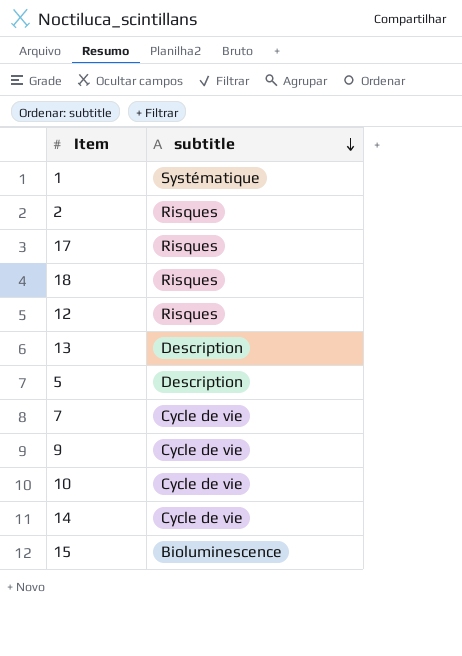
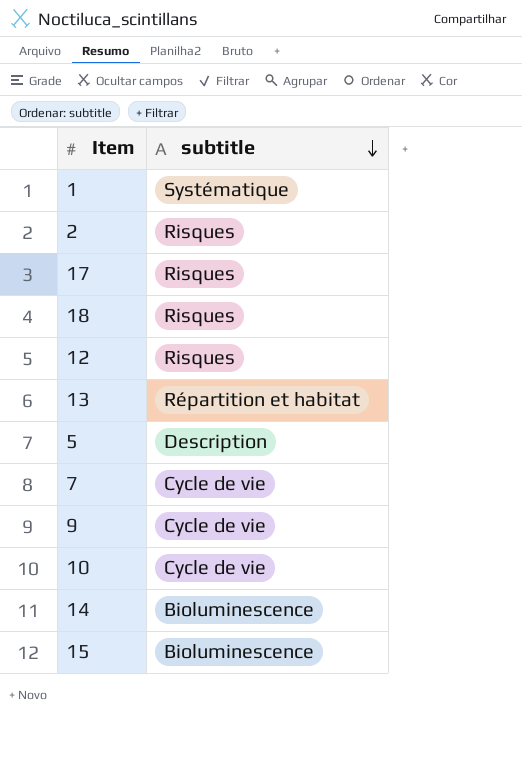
13 | subtitle: Description -> Répartition et habitat
14 | subtitle: Cycle de vie -> Bioluminescence

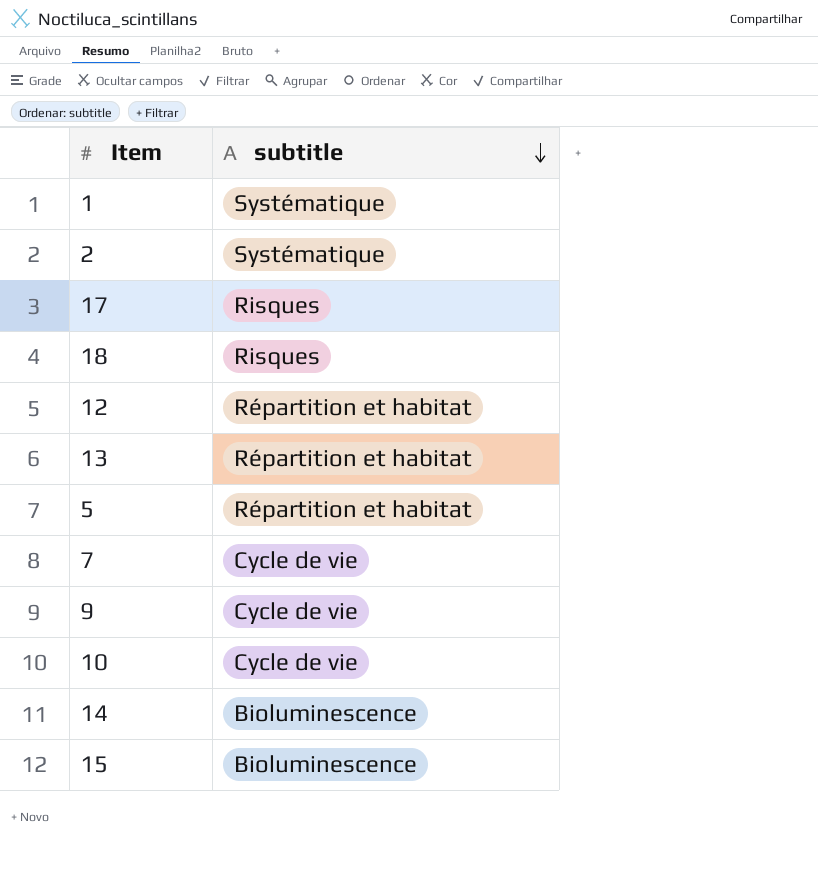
2 | subtitle: Risques -> Systématique
12 | subtitle: Risques -> Répartition et habitat
5 | subtitle: Description -> Répartition et habitat

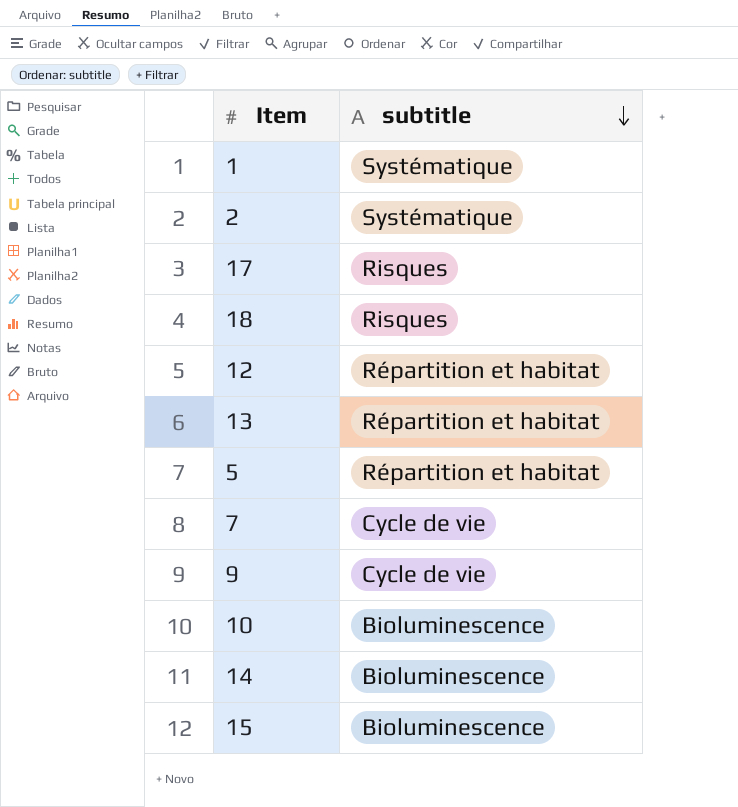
10 | subtitle: Cycle de vie -> Bioluminescence

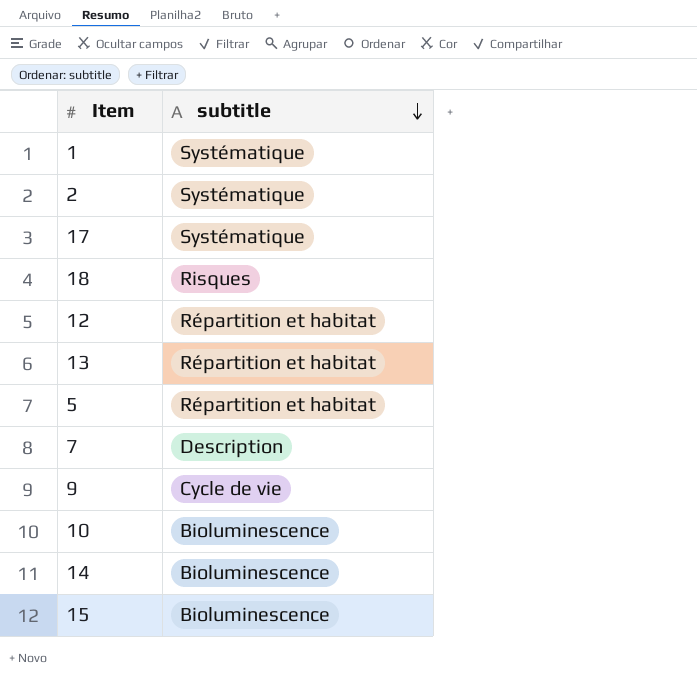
17 | subtitle: Risques -> Systématique
7 | subtitle: Cycle de vie -> Description

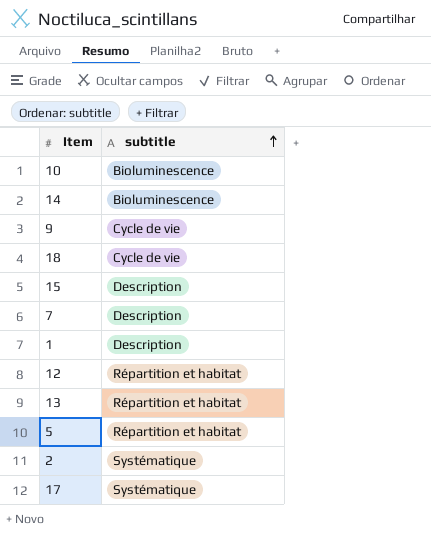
row order: subtitle descending -> subtitle ascending
18 | subtitle: Risques -> Cycle de vie
15 | subtitle: Bioluminescence -> Description
1 | subtitle: Systématique -> Description

